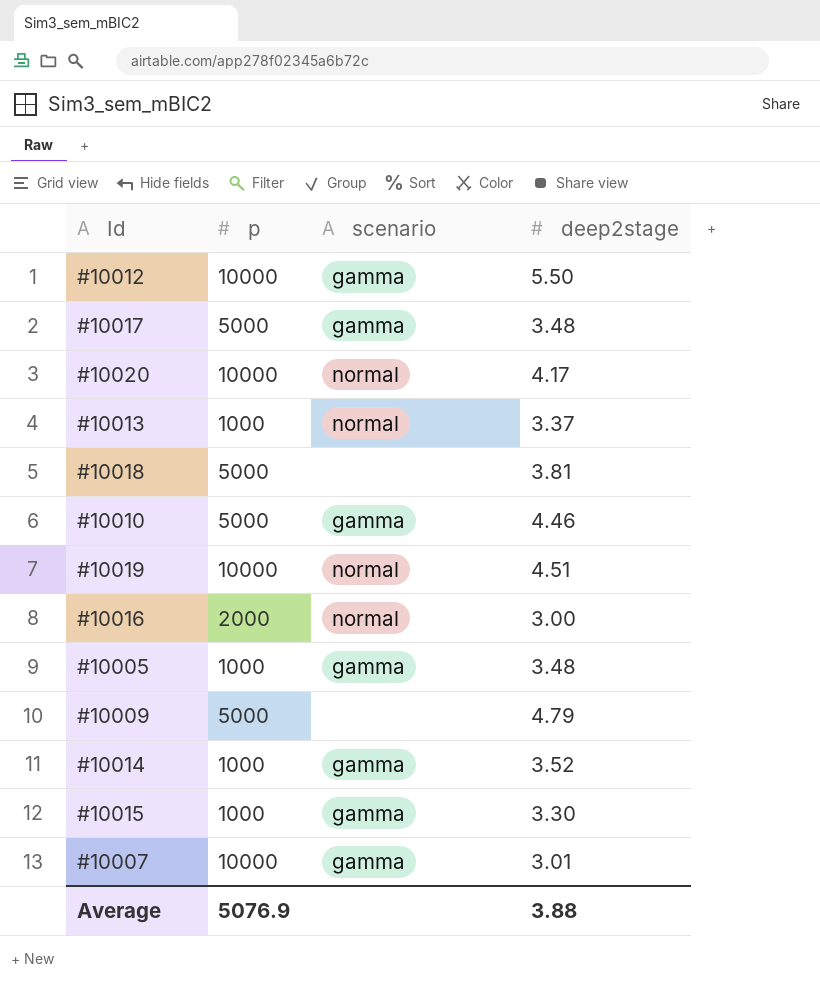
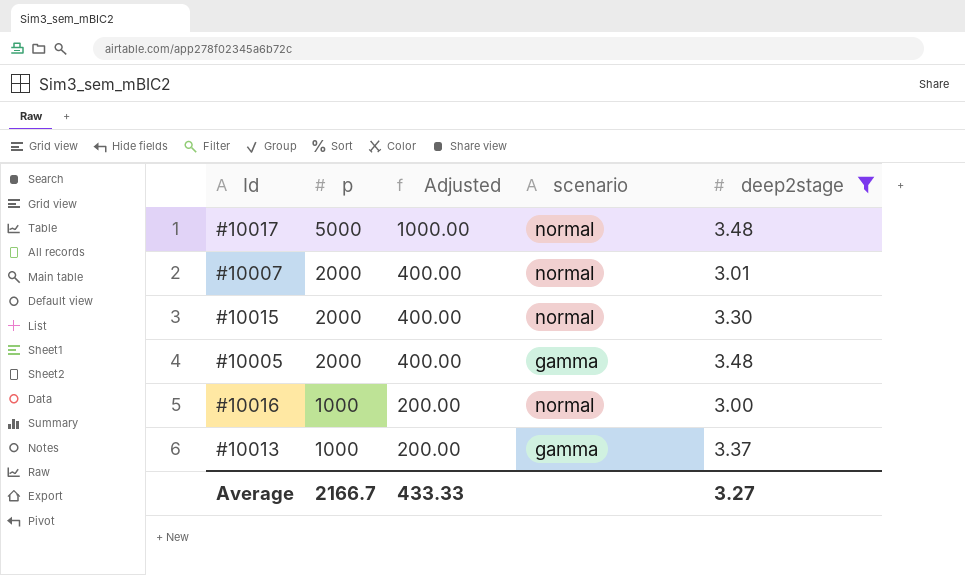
filter: none -> deep2stage <= 3.48
row order: none -> p descending
column Adjusted | formula: none -> [p] * 0.2
#10017 | scenario: gamma -> normal
#10007 | p: 10000 -> 2000
#10007 | scenario: gamma -> normal
#10015 | p: 1000 -> 2000
#10015 | scenario: gamma -> normal
#10005 | p: 1000 -> 2000
#10016 | p: 2000 -> 1000
#10013 | scenario: normal -> gamma
Average | p: 5076.9 -> 2166.7
Average | deep2stage: 3.88 -> 3.27

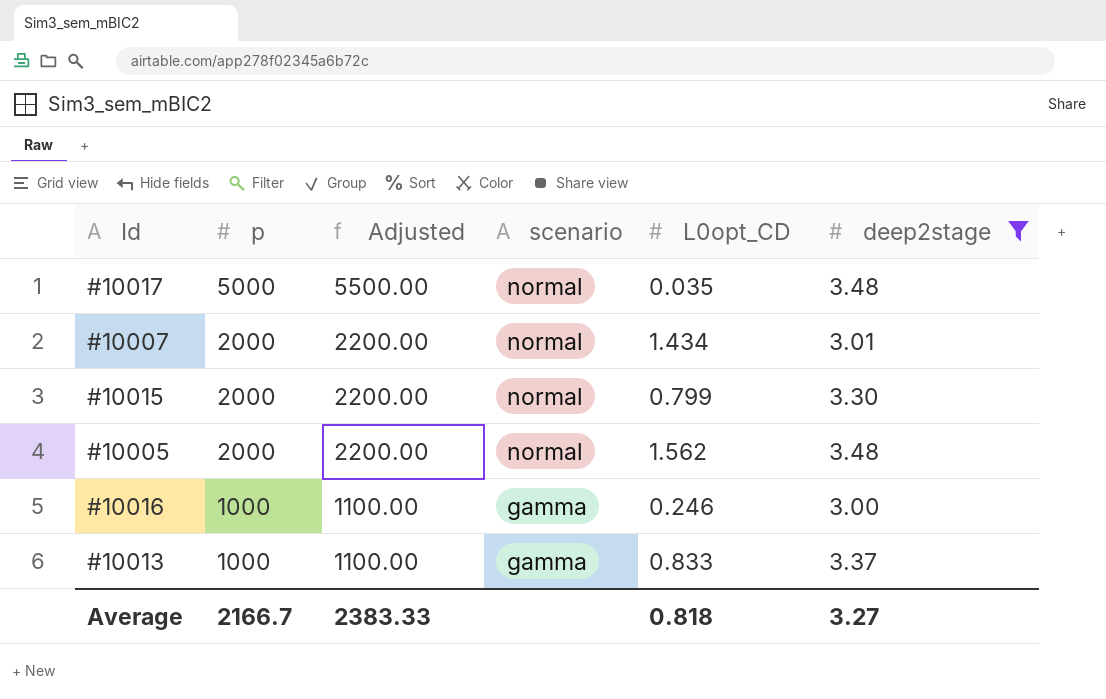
column Adjusted | formula: [p] * 0.2 -> [p] * 1.1
column L0opt_CD | position: none -> 5
#10005 | scenario: gamma -> normal
#10016 | scenario: normal -> gamma
Average | Adjusted: 433.33 -> 2383.33

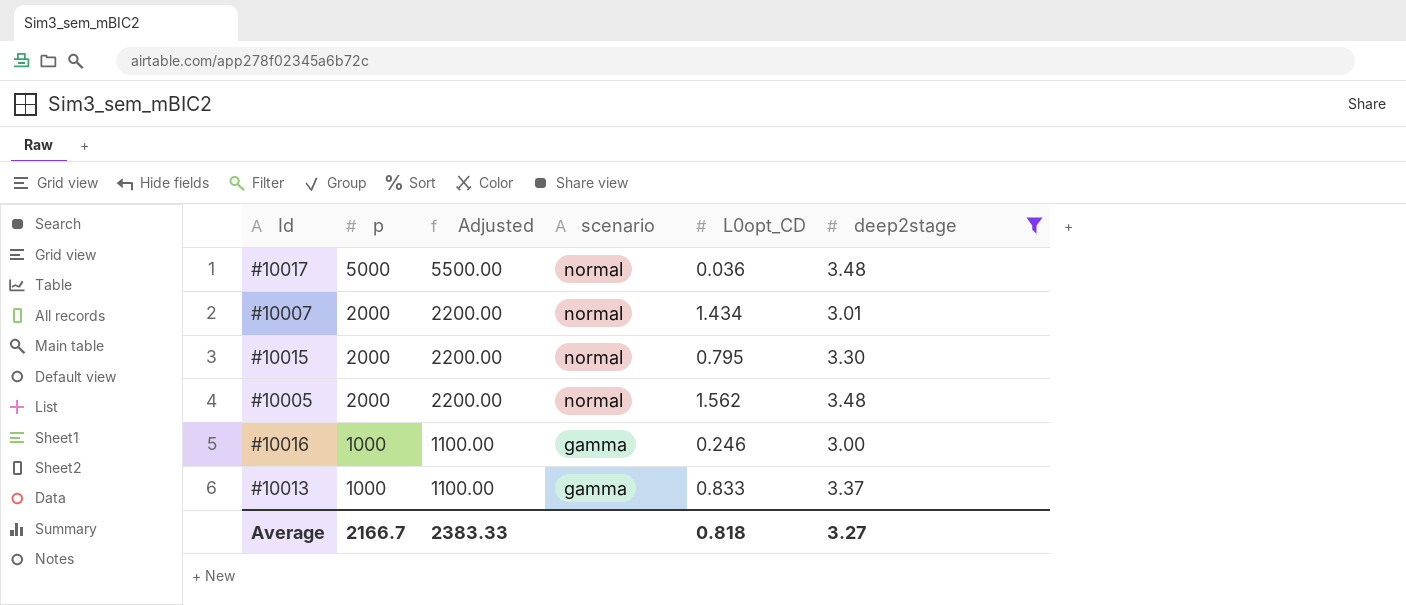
#10017 | L0opt_CD: 0.035 -> 0.036
#10015 | L0opt_CD: 0.799 -> 0.795

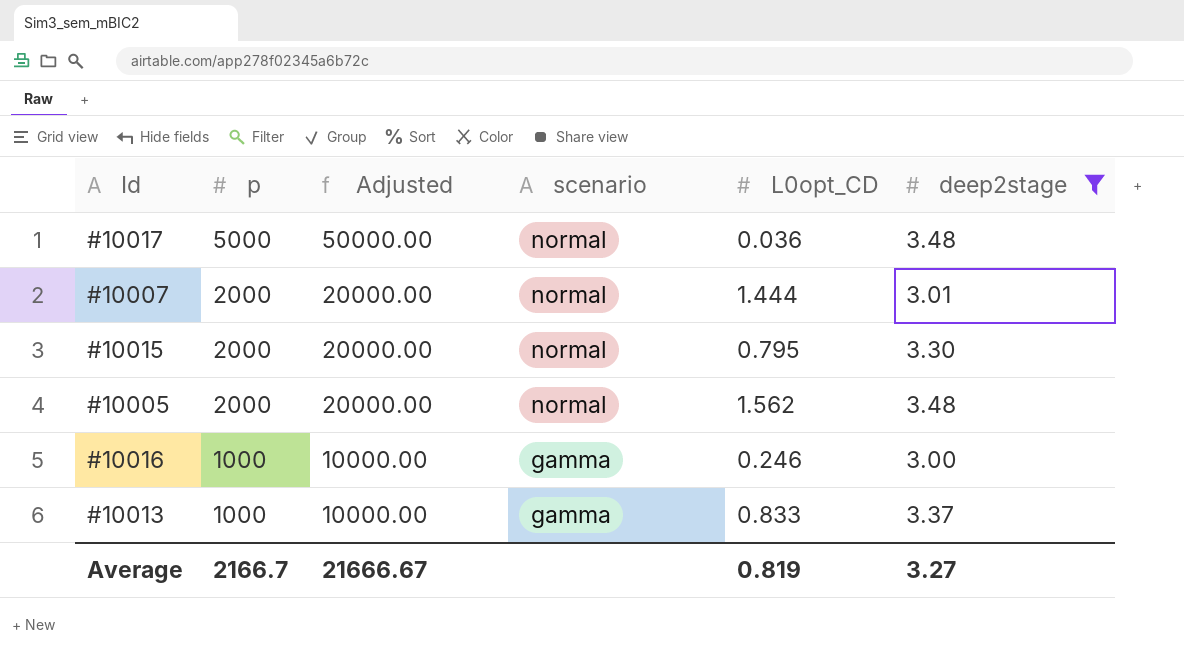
column Adjusted | formula: [p] * 1.1 -> [p] * 10
#10007 | L0opt_CD: 1.434 -> 1.444
Average | Adjusted: 2383.33 -> 21666.67
Average | L0opt_CD: 0.818 -> 0.819

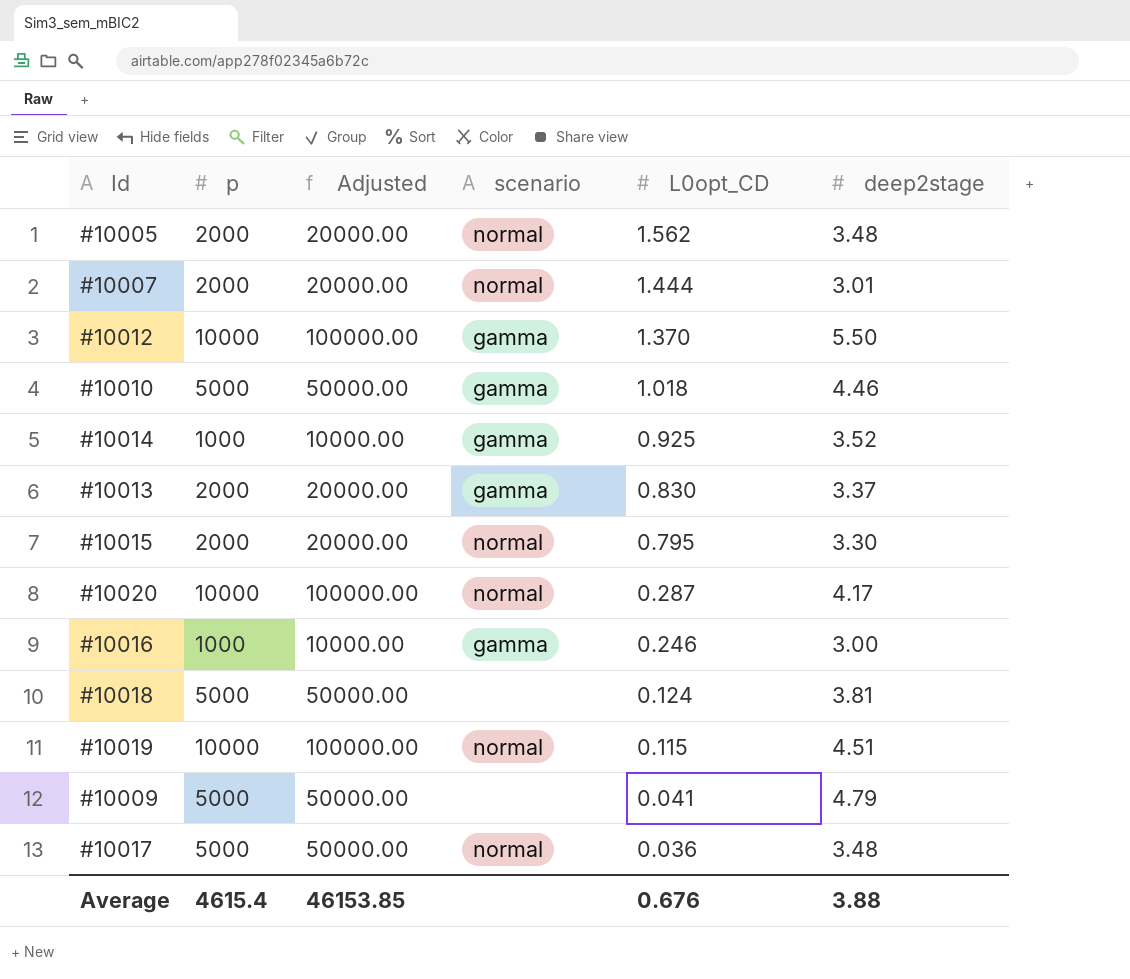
filter: deep2stage <= 3.48 -> none
row order: p descending -> L0opt_CD descending
#10013 | p: 1000 -> 2000
#10013 | Adjusted: 10000.00 -> 20000.00
#10013 | L0opt_CD: 0.833 -> 0.830
Average | p: 2166.7 -> 4615.4
Average | Adjusted: 21666.67 -> 46153.85
Average | L0opt_CD: 0.819 -> 0.676
Average | deep2stage: 3.27 -> 3.88

